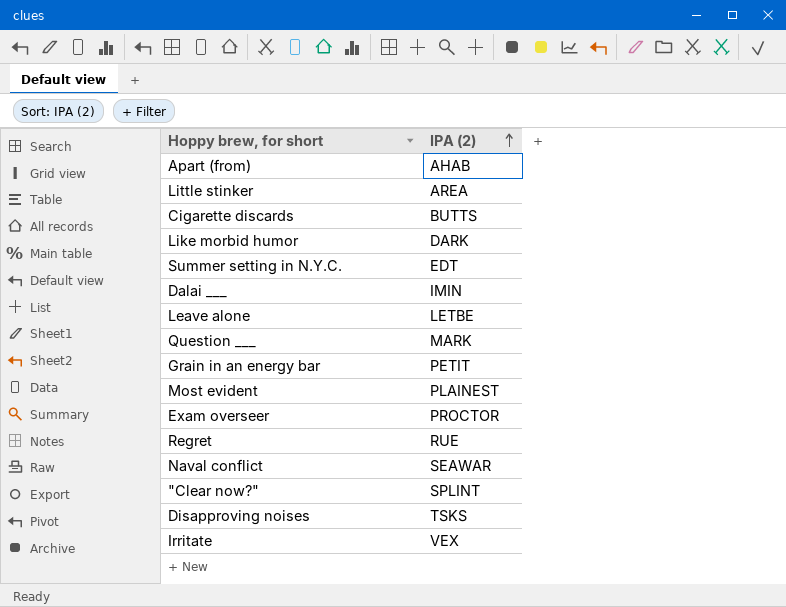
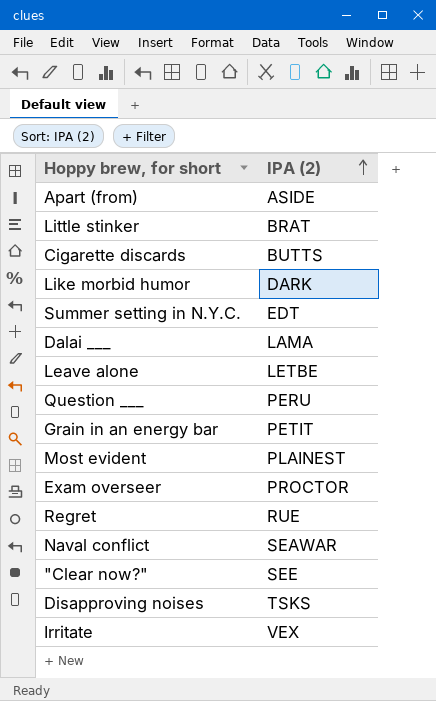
Apart (from) | IPA (2): AHAB -> ASIDE
Little stinker | IPA (2): AREA -> BRAT
Dalai ___ | IPA (2): IMIN -> LAMA
Question ___ | IPA (2): MARK -> PERU
"Clear now?" | IPA (2): SPLINT -> SEE

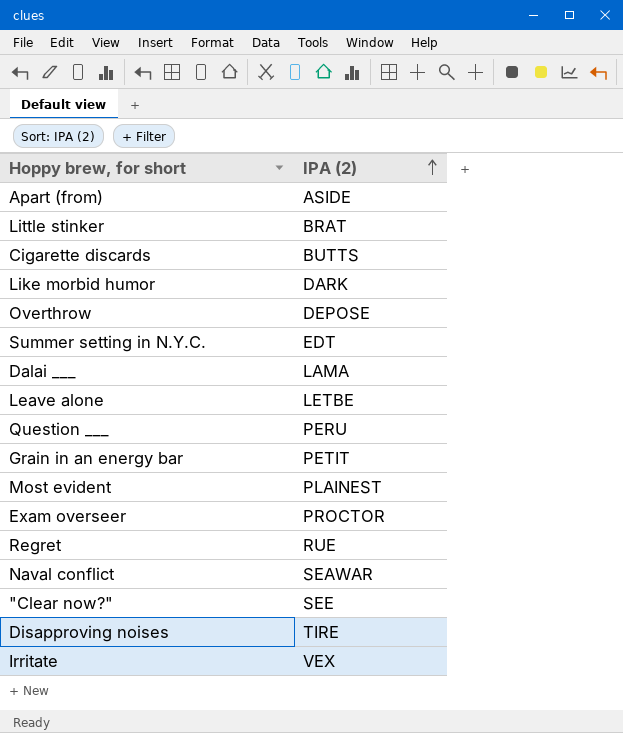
row Overthrow: none -> DEPOSE
Disapproving noises | IPA (2): TSKS -> TIRE

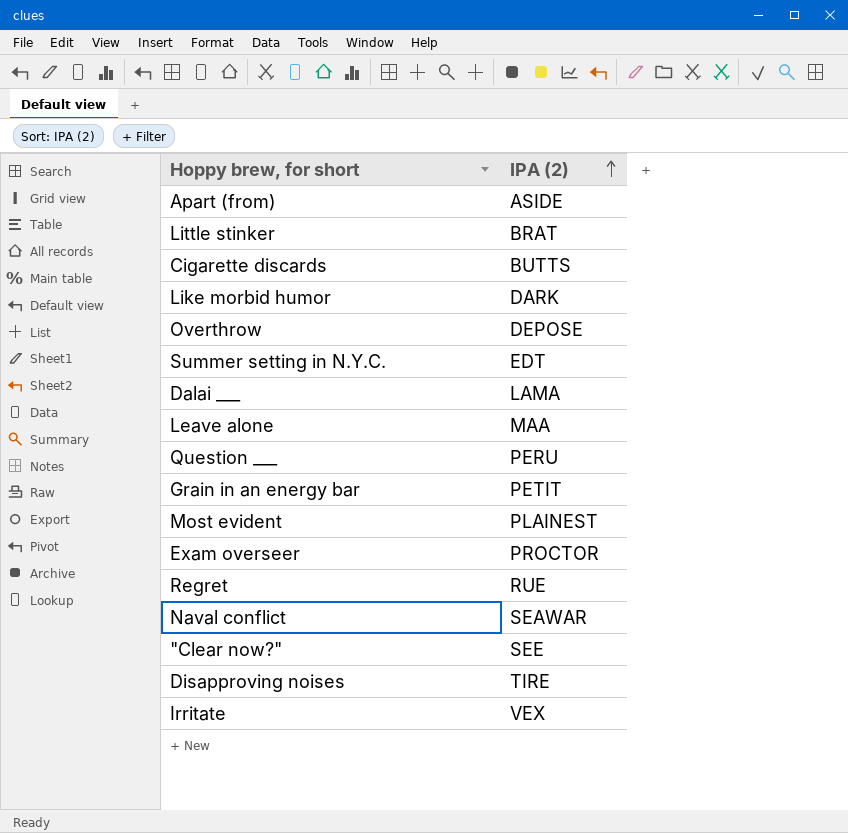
Leave alone | IPA (2): LETBE -> MAA

